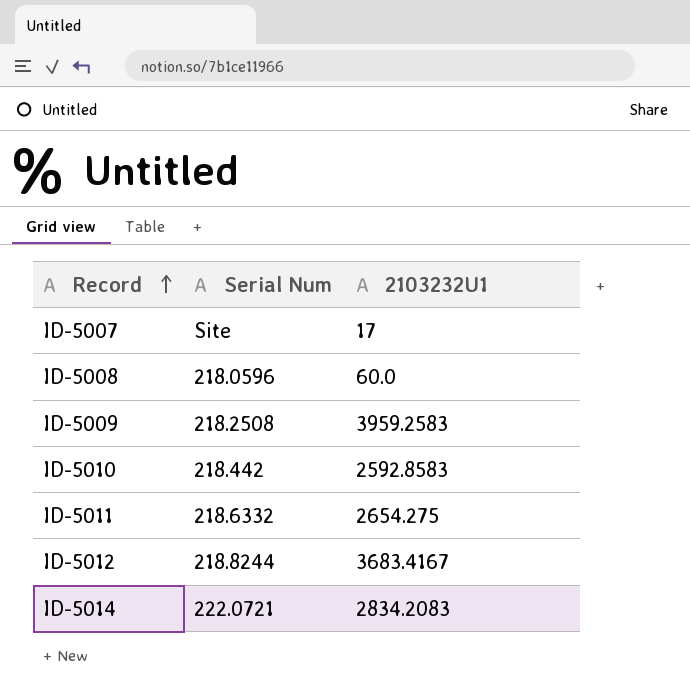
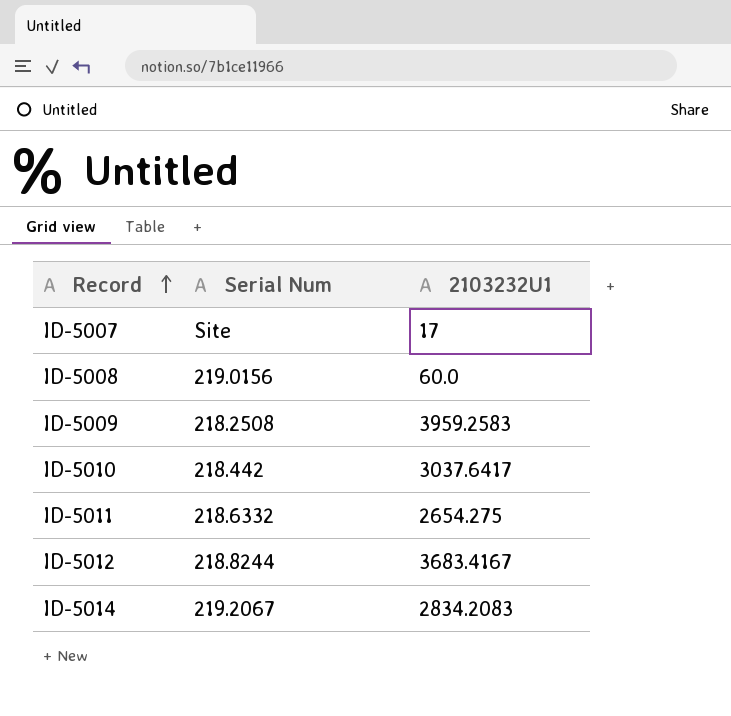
ID-5008 | Serial Num: 218.0596 -> 219.0156
ID-5010 | 2103232U1: 2592.8583 -> 3037.6417
ID-5014 | Serial Num: 222.0721 -> 219.2067

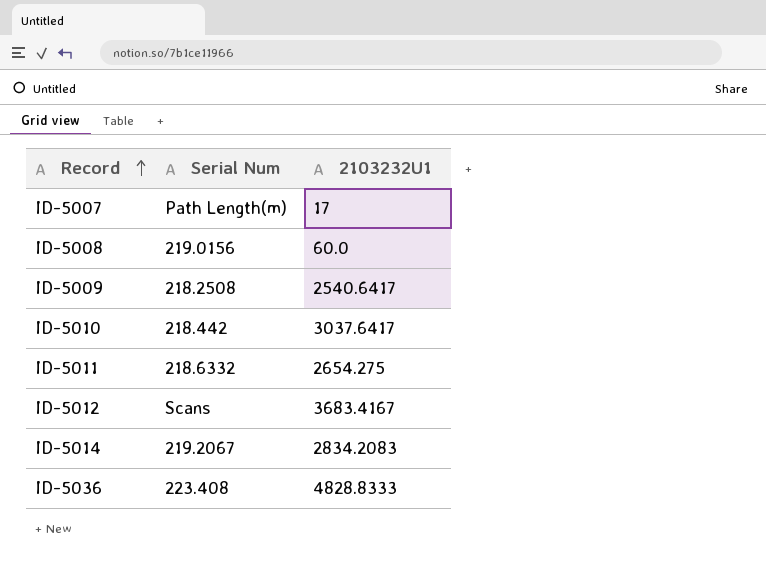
ID-5007 | Serial Num: Site -> Path Length(m)
ID-5009 | 2103232U1: 3959.2583 -> 2540.6417
ID-5012 | Serial Num: 218.8244 -> Scans
row ID-5036: none -> 223.408 | 4828.8333

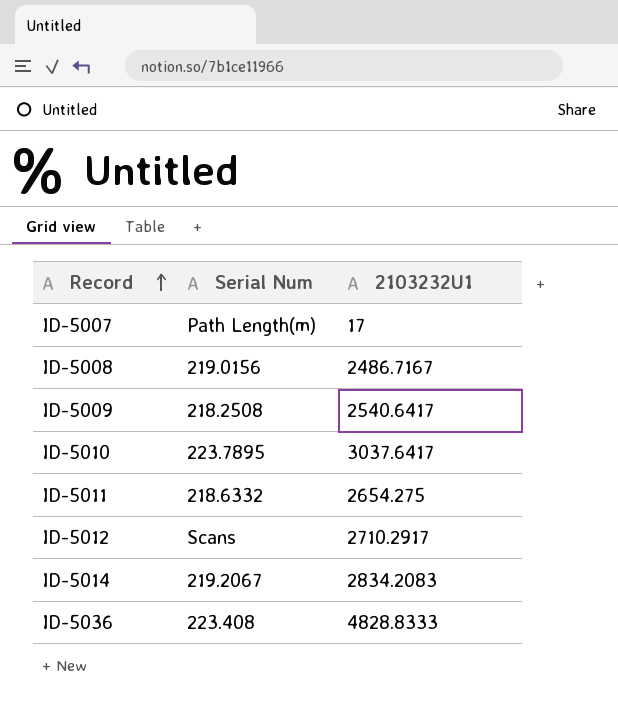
ID-5008 | 2103232U1: 60.0 -> 2486.7167
ID-5010 | Serial Num: 218.442 -> 223.7895
ID-5012 | 2103232U1: 3683.4167 -> 2710.2917

